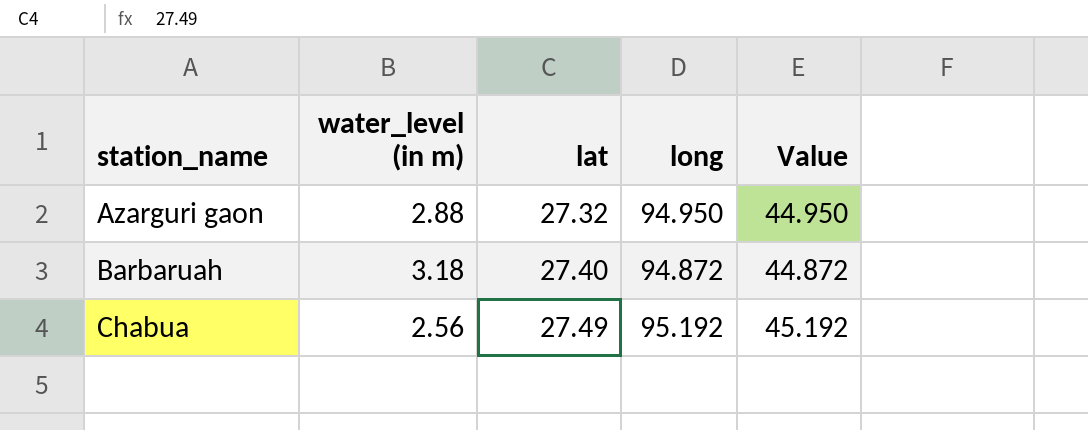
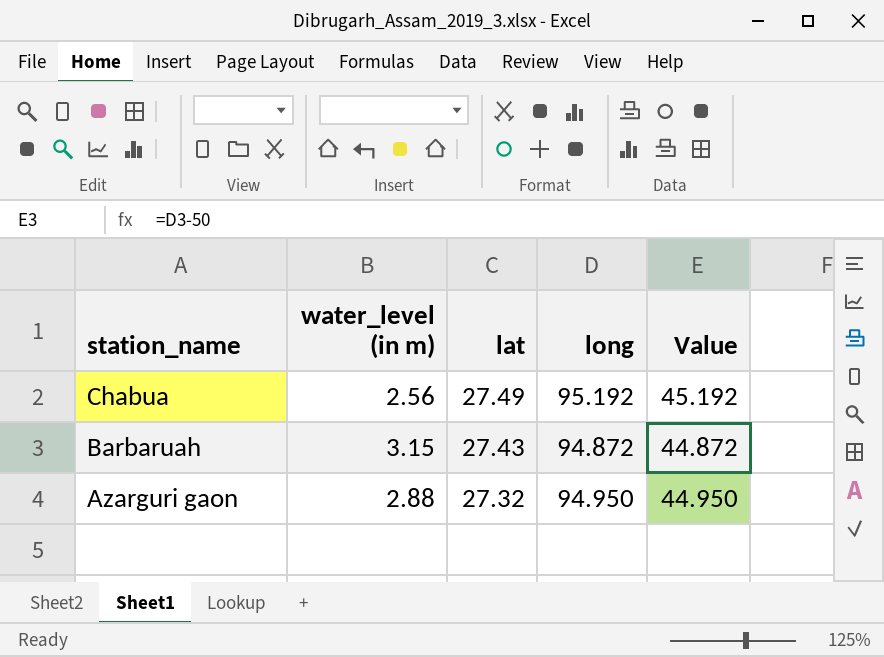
row order: station_name ascending -> station_name descending
Barbaruah | water_level (in m): 3.18 -> 3.15
Barbaruah | lat: 27.40 -> 27.43

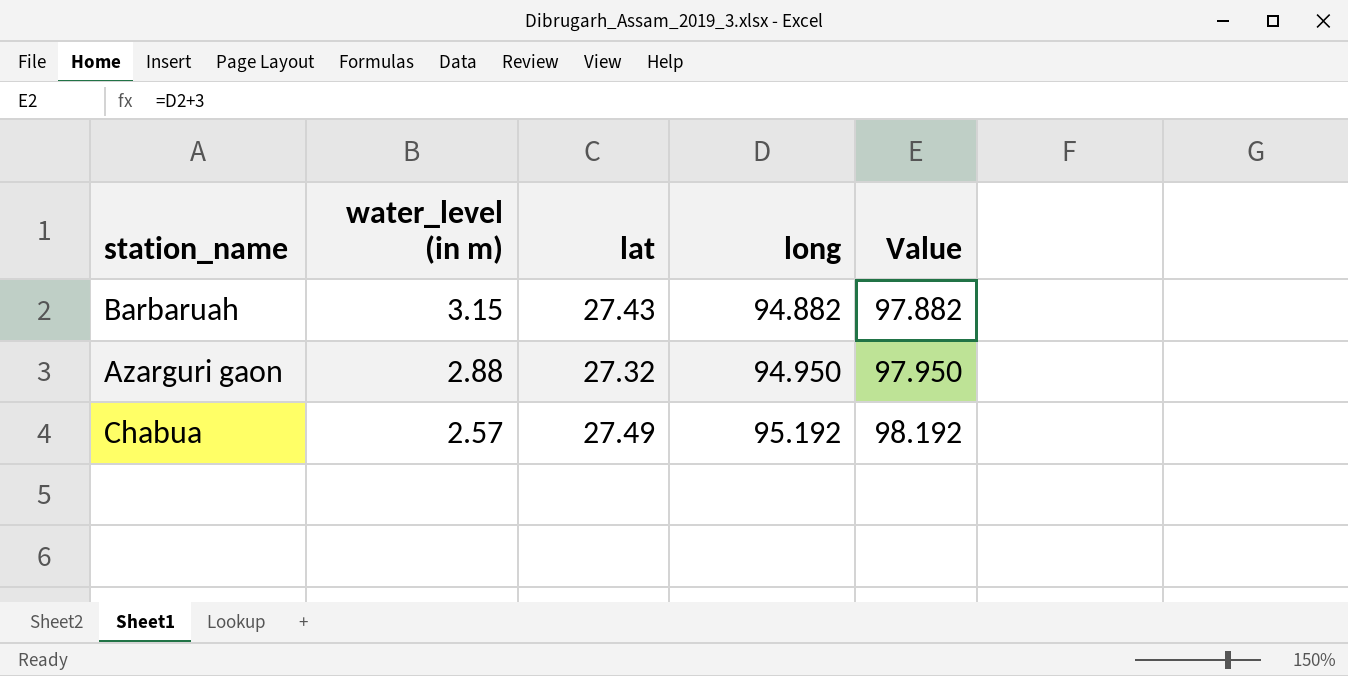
row order: station_name descending -> water_level (in m) descending
column Value | formula: [long] - 50 -> [long] + 3
Barbaruah | long: 94.872 -> 94.882
Chabua | water_level (in m): 2.56 -> 2.57

